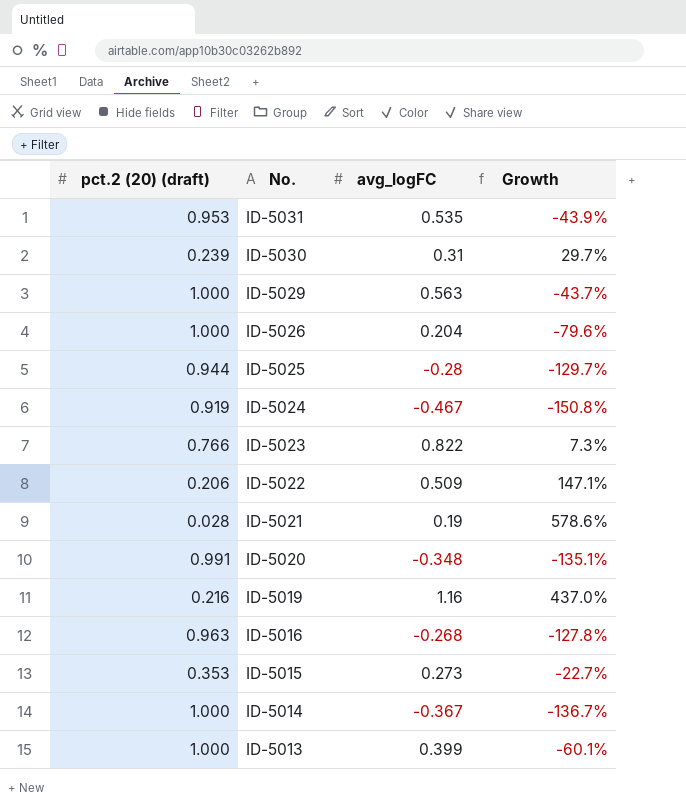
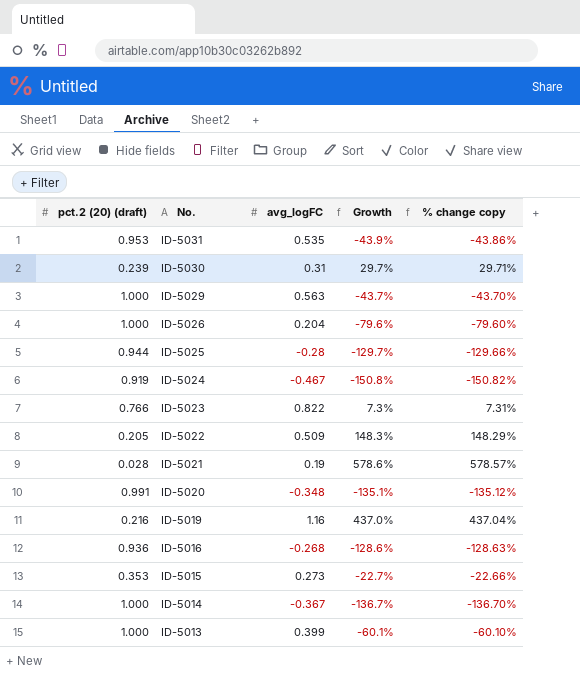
column % change copy | formula: none -> ([avg_logFC] - [pct.2 (20) (draft)]) / [pct.2 (20) (draft)]
ID-5022 | pct.2 (20) (draft): 0.206 -> 0.205
ID-5022 | Growth: 147.1% -> 148.3%
ID-5016 | pct.2 (20) (draft): 0.963 -> 0.936
ID-5016 | Growth: -127.8% -> -128.6%

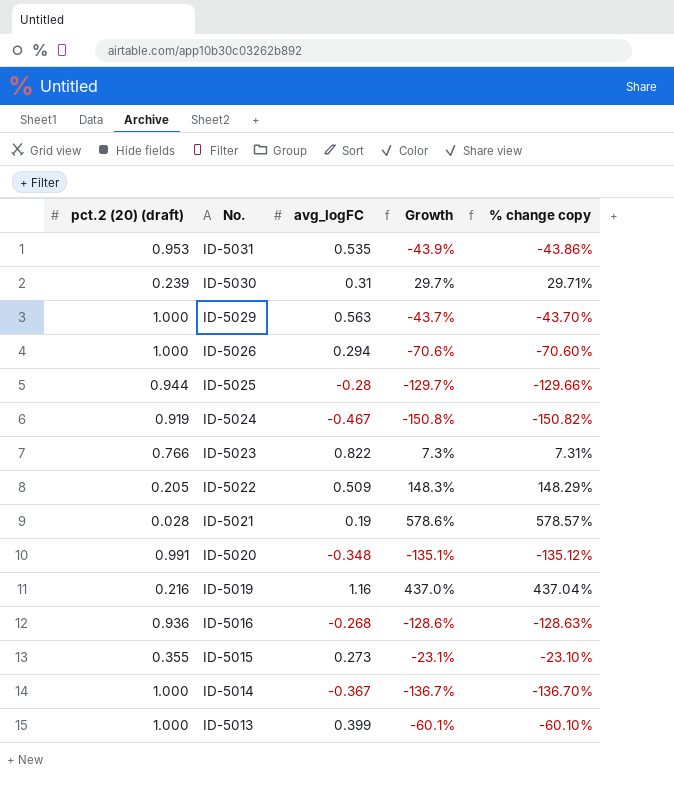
ID-5026 | avg_logFC: 0.204 -> 0.294
ID-5026 | Growth: -79.6% -> -70.6%
ID-5026 | % change copy: -79.60% -> -70.60%
ID-5015 | pct.2 (20) (draft): 0.353 -> 0.355
ID-5015 | Growth: -22.7% -> -23.1%
ID-5015 | % change copy: -22.66% -> -23.10%

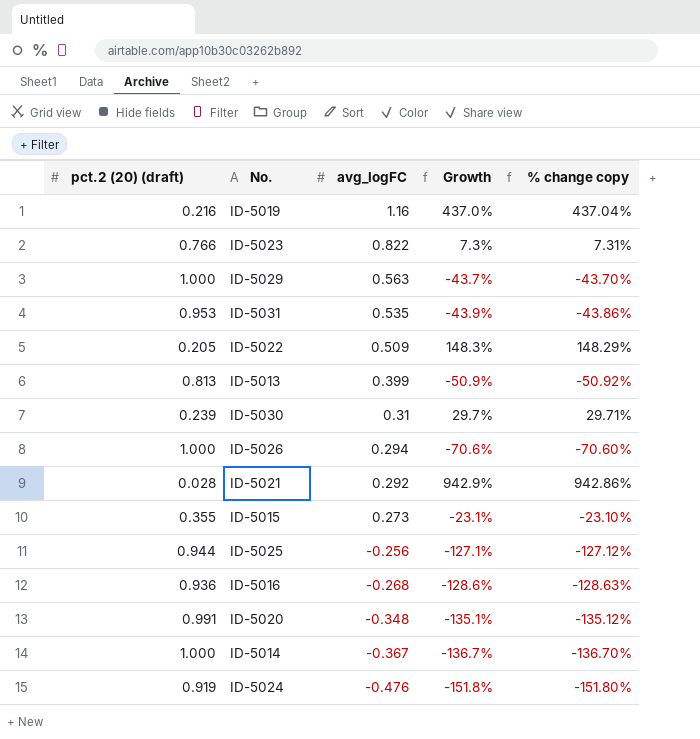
row order: No. descending -> avg_logFC descending
ID-5013 | pct.2 (20) (draft): 1.000 -> 0.813
ID-5013 | Growth: -60.1% -> -50.9%
ID-5013 | % change copy: -60.10% -> -50.92%
ID-5021 | avg_logFC: 0.19 -> 0.292
ID-5021 | Growth: 578.6% -> 942.9%
ID-5021 | % change copy: 578.57% -> 942.86%
ID-5025 | avg_logFC: -0.28 -> -0.256
ID-5025 | Growth: -129.7% -> -127.1%
ID-5025 | % change copy: -129.66% -> -127.12%
ID-5024 | avg_logFC: -0.467 -> -0.476
ID-5024 | Growth: -150.8% -> -151.8%
ID-5024 | % change copy: -150.82% -> -151.80%

